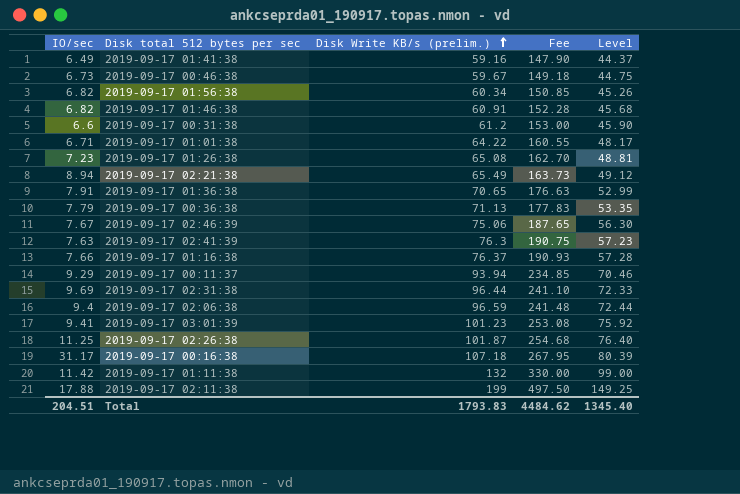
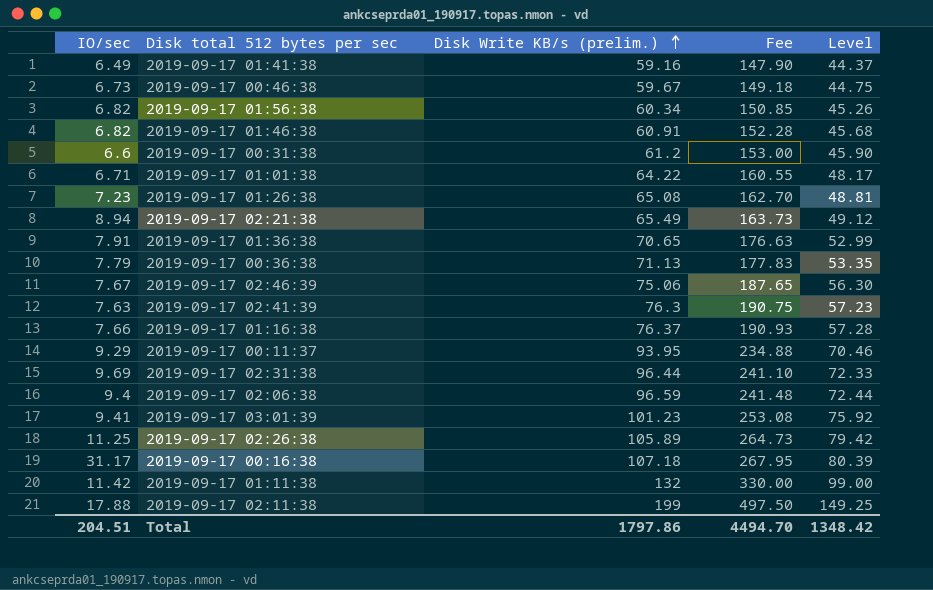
2019-09-17 00:11:37 | Disk Write KB/s (prelim.): 93.94 -> 93.95
2019-09-17 00:11:37 | Fee: 234.85 -> 234.88
2019-09-17 02:26:38 | Disk Write KB/s (prelim.): 101.87 -> 105.89
2019-09-17 02:26:38 | Fee: 254.68 -> 264.73
2019-09-17 02:26:38 | Level: 76.40 -> 79.42
Total | Disk Write KB/s (prelim.): 1793.83 -> 1797.86
Total | Fee: 4484.62 -> 4494.70
Total | Level: 1345.40 -> 1348.42

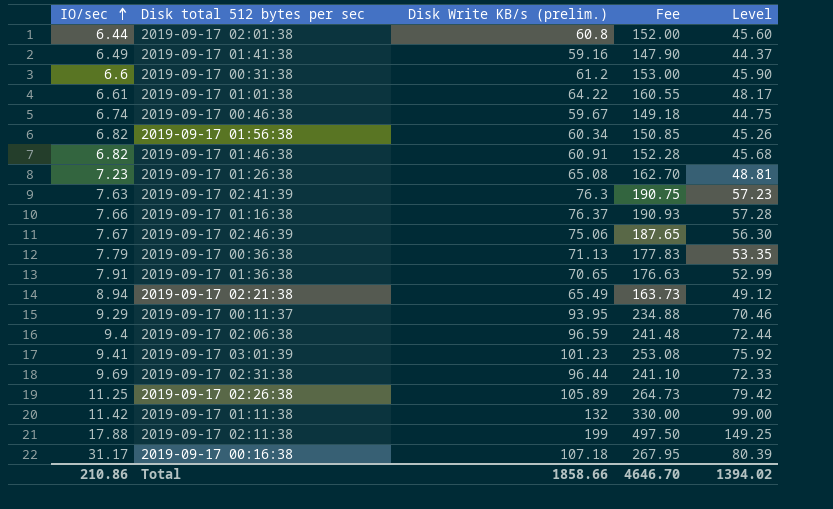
row order: Disk Write KB/s (prelim.) ascending -> IO/sec ascending
row 2019-09-17 02:01:38: none -> 6.44 | 60.8 | 152.00 | 45.60
2019-09-17 01:01:38 | IO/sec: 6.71 -> 6.61
2019-09-17 00:46:38 | IO/sec: 6.73 -> 6.74
Total | IO/sec: 204.51 -> 210.86
Total | Disk Write KB/s (prelim.): 1797.86 -> 1858.66
Total | Fee: 4494.70 -> 4646.70
Total | Level: 1348.42 -> 1394.02

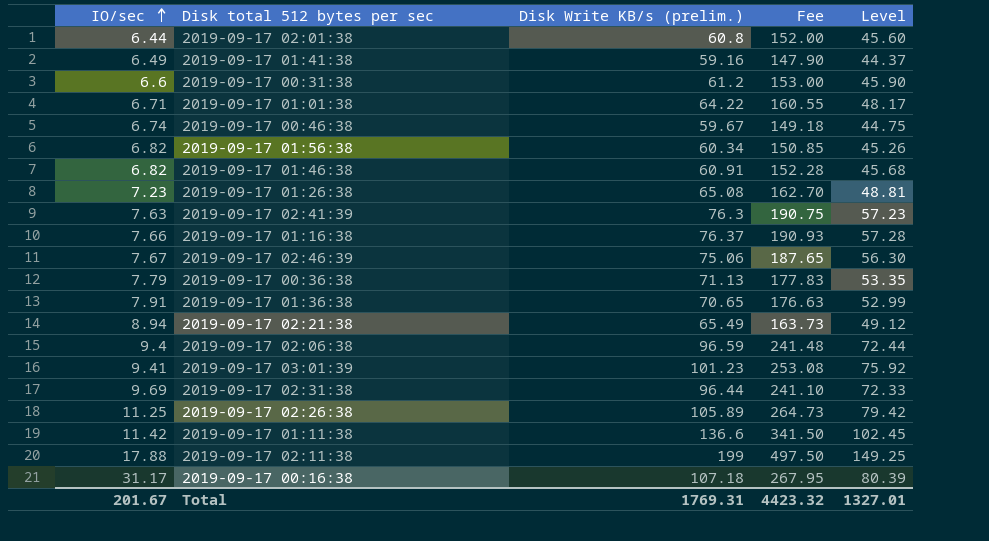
row 2019-09-17 00:11:37: 9.29 | 93.95 | 234.88 | 70.46 -> none
2019-09-17 01:01:38 | IO/sec: 6.61 -> 6.71
2019-09-17 01:11:38 | Disk Write KB/s (prelim.): 132 -> 136.6
2019-09-17 01:11:38 | Fee: 330.00 -> 341.50
2019-09-17 01:11:38 | Level: 99.00 -> 102.45
Total | IO/sec: 210.86 -> 201.67
Total | Disk Write KB/s (prelim.): 1858.66 -> 1769.31
Total | Fee: 4646.70 -> 4423.32
Total | Level: 1394.02 -> 1327.01

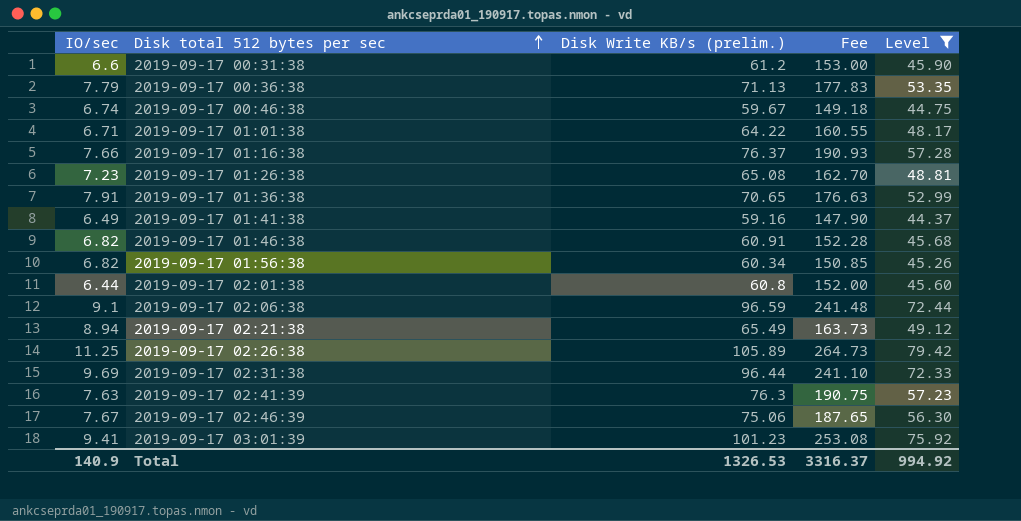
filter: none -> Level <= 79.42
row order: IO/sec ascending -> Disk total 512 bytes per sec ascending
2019-09-17 02:06:38 | IO/sec: 9.4 -> 9.1
Total | IO/sec: 201.67 -> 140.9
Total | Disk Write KB/s (prelim.): 1769.31 -> 1326.53
Total | Fee: 4423.32 -> 3316.37
Total | Level: 1327.01 -> 994.92

